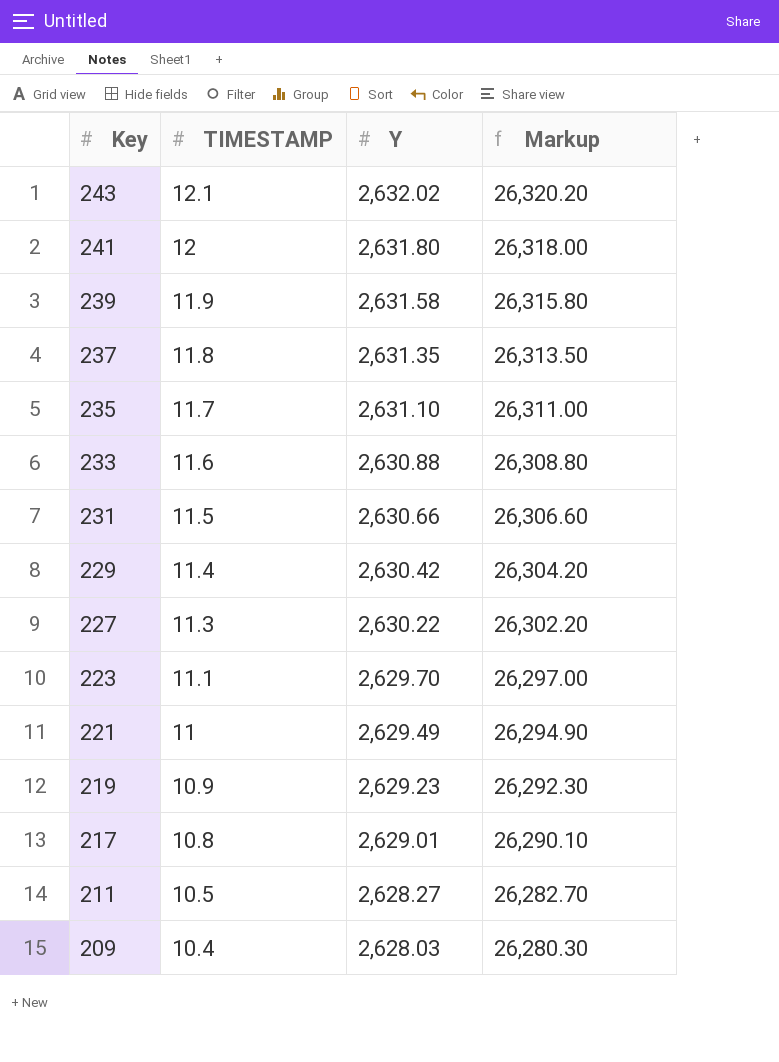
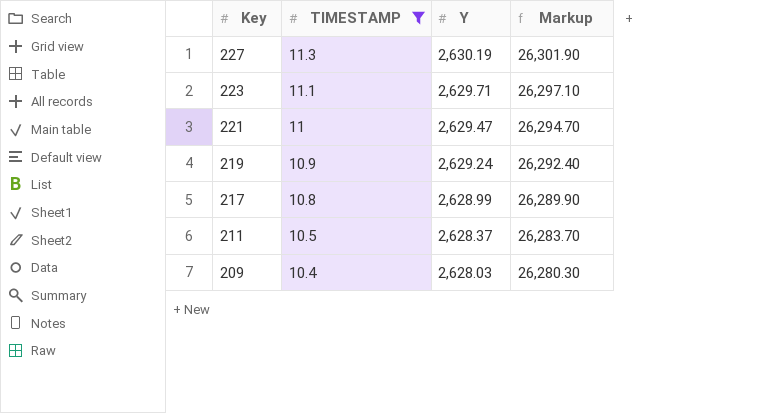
filter: none -> TIMESTAMP <= 11.3
227 | Y: 2,630.22 -> 2,630.19
227 | Markup: 26,302.20 -> 26,301.90
223 | Y: 2,629.70 -> 2,629.71
223 | Markup: 26,297.00 -> 26,297.10
221 | Y: 2,629.49 -> 2,629.47
221 | Markup: 26,294.90 -> 26,294.70
219 | Y: 2,629.23 -> 2,629.24
219 | Markup: 26,292.30 -> 26,292.40
217 | Y: 2,629.01 -> 2,628.99
217 | Markup: 26,290.10 -> 26,289.90
211 | Y: 2,628.27 -> 2,628.37
211 | Markup: 26,282.70 -> 26,283.70

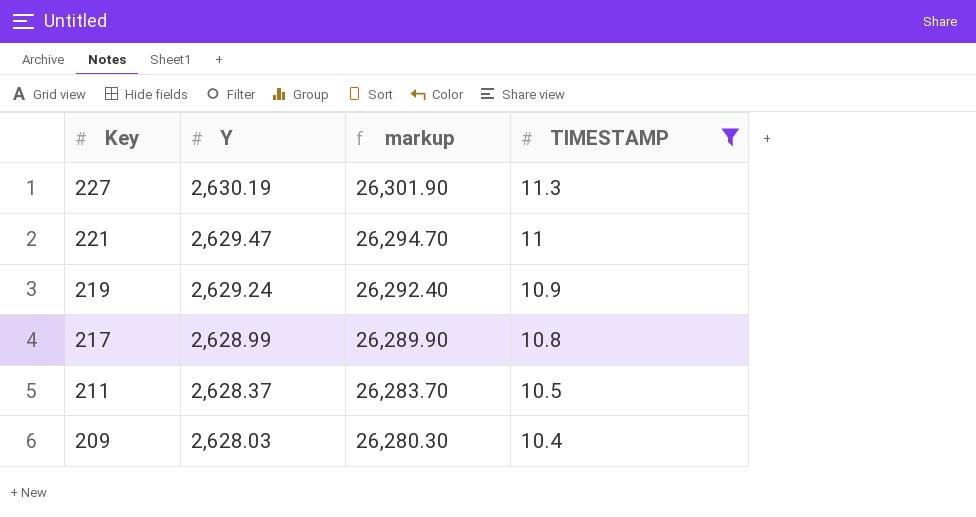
column name: Markup -> markup
column TIMESTAMP | position: 2 -> 4
row 223: 11.1 | 2,629.71 | 26,297.10 -> none

